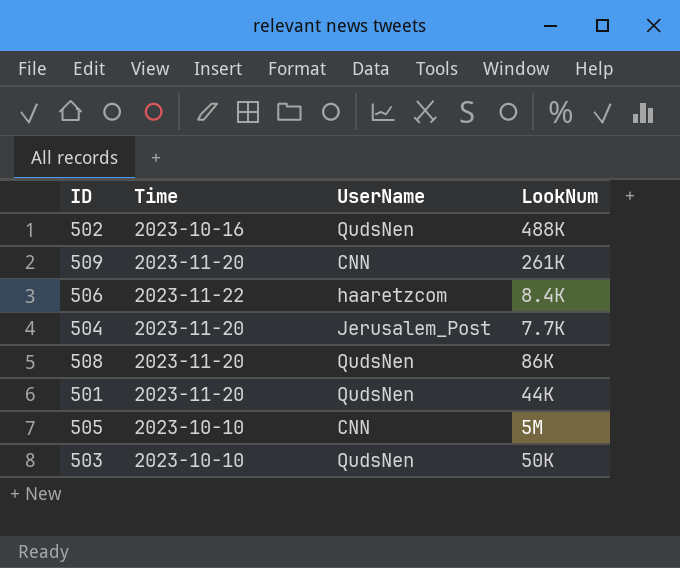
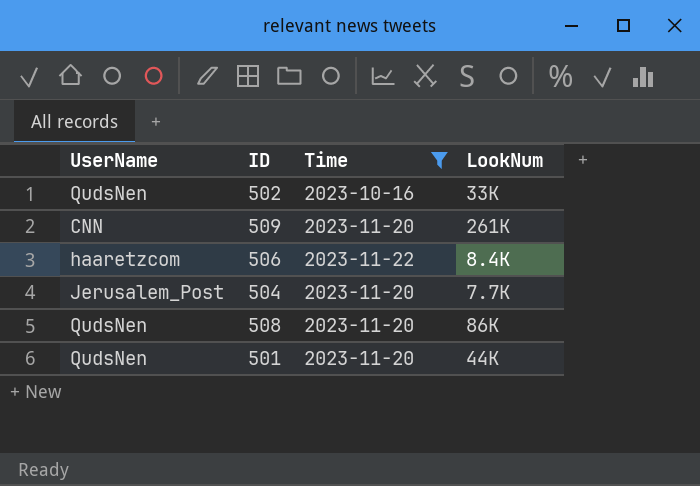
filter: none -> Time != 2023-10-10
column UserName | position: 3 -> 1
502 | LookNum: 488K -> 33K

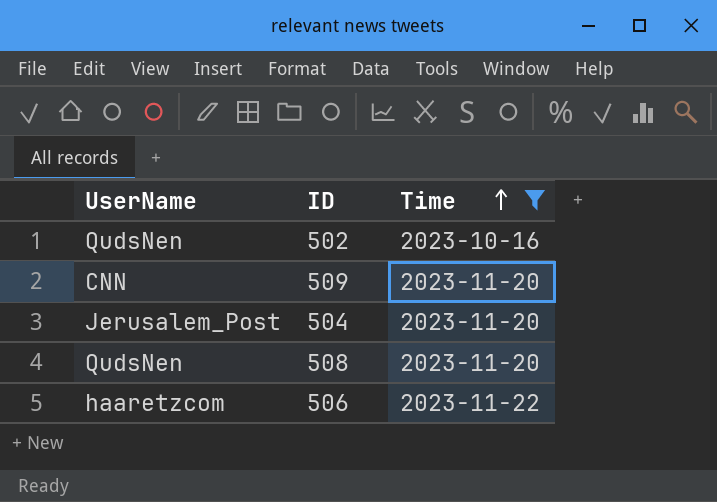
row order: none -> Time ascending
column LookNum | position: 4 -> none
row 501: QudsNen | 2023-11-20 | 44K -> none

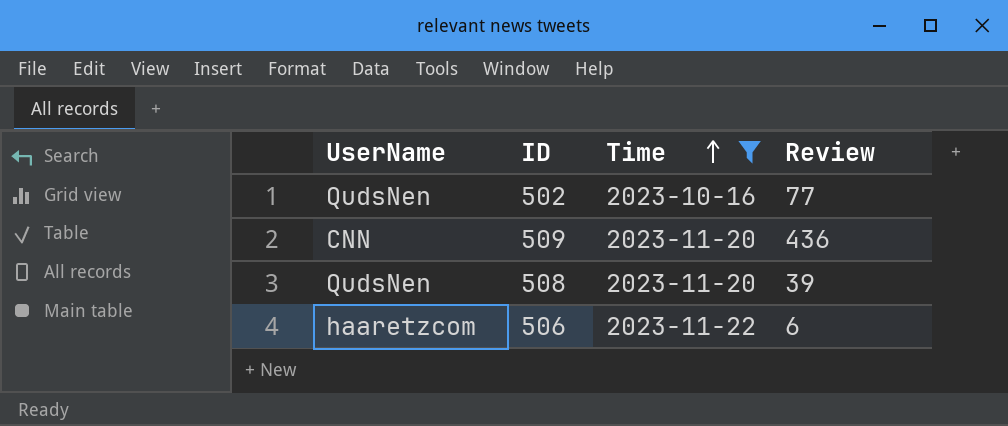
column Review | position: none -> 4
row 504: Jerusalem_Post | 2023-11-20 -> none

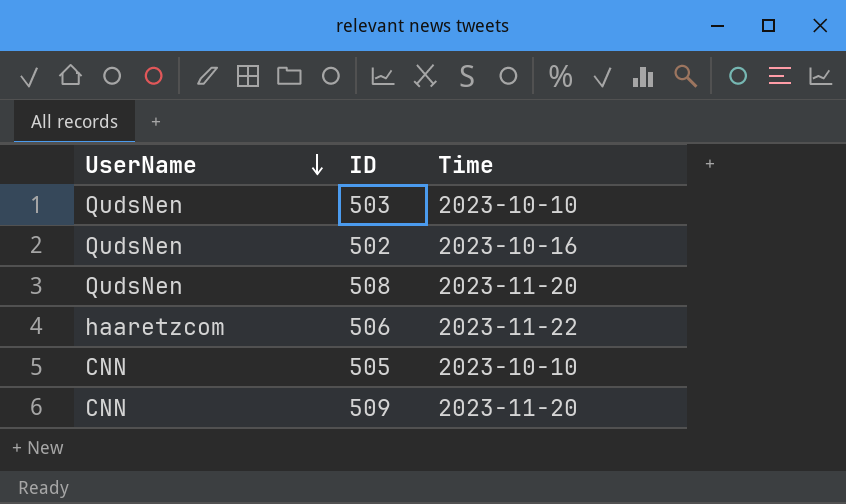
filter: Time != 2023-10-10 -> none
row order: Time ascending -> UserName descending
column Review | position: 4 -> none

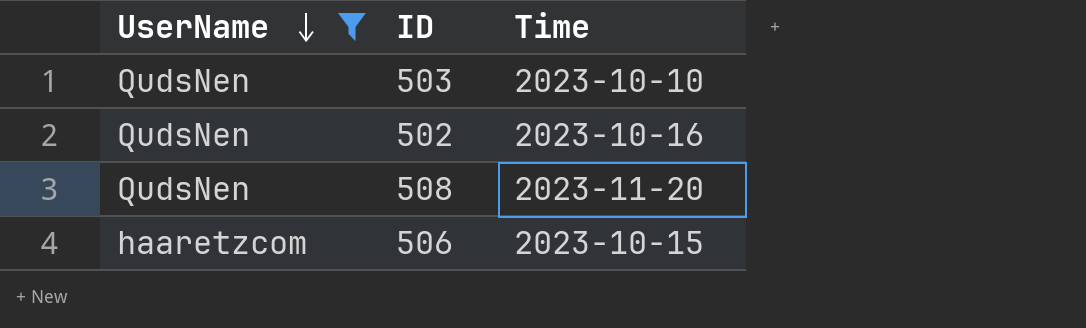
filter: none -> UserName != CNN
506 | Time: 2023-11-22 -> 2023-10-15

